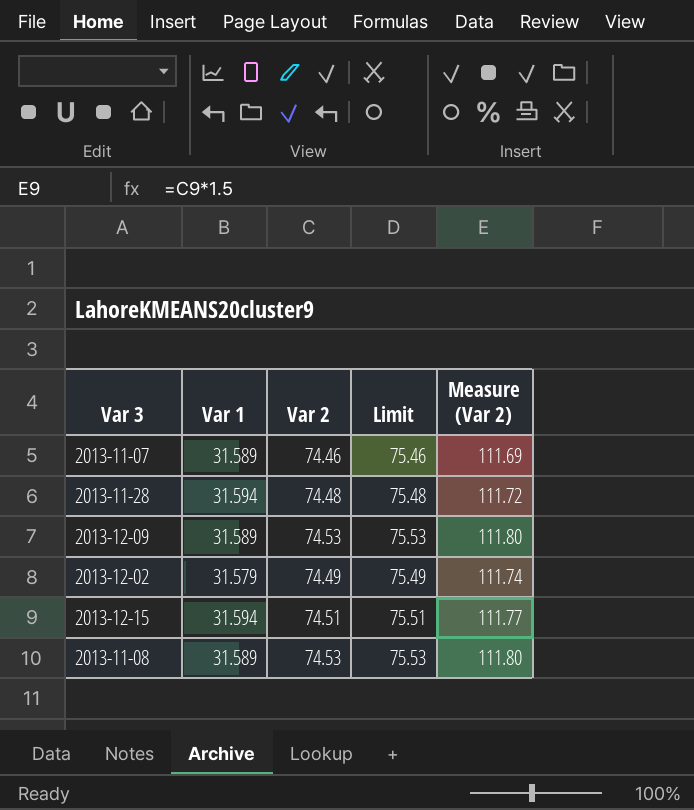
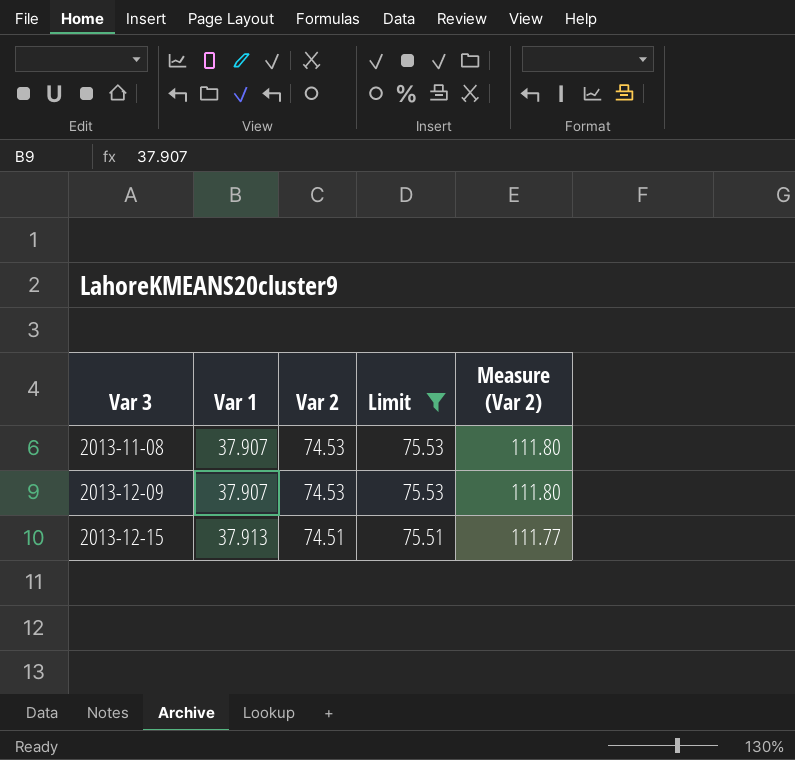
filter: none -> Limit >= 75.51
row order: none -> Var 3 ascending
2013-11-08 | Var 1: 31.589 -> 37.907
2013-12-09 | Var 1: 31.589 -> 37.907
2013-12-15 | Var 1: 31.594 -> 37.913

